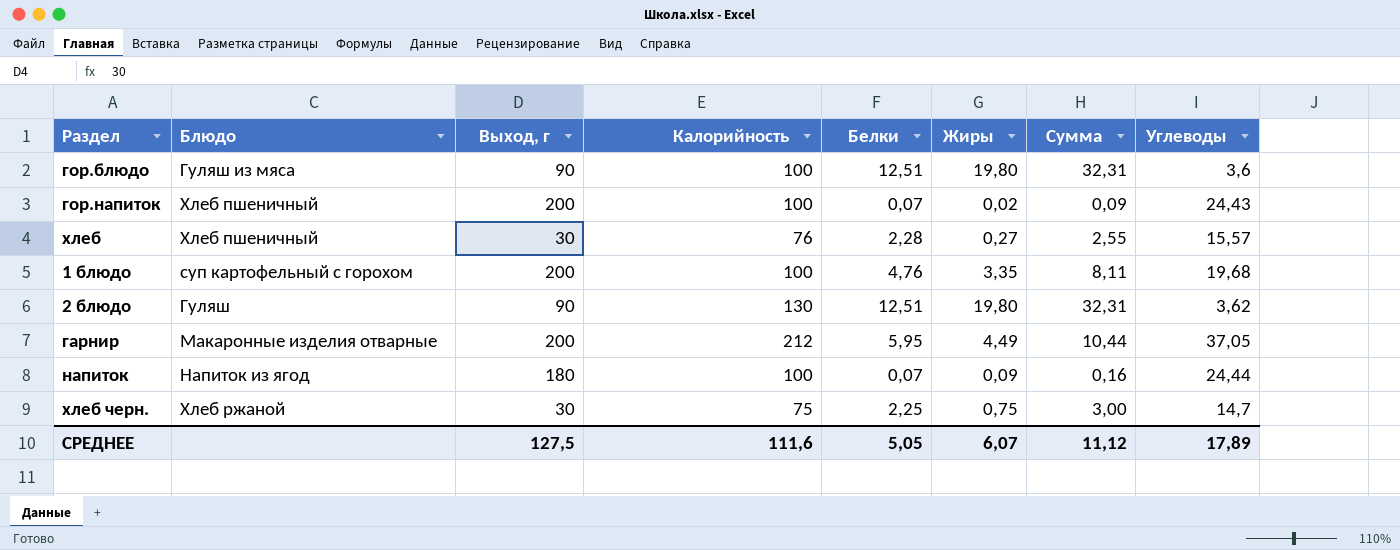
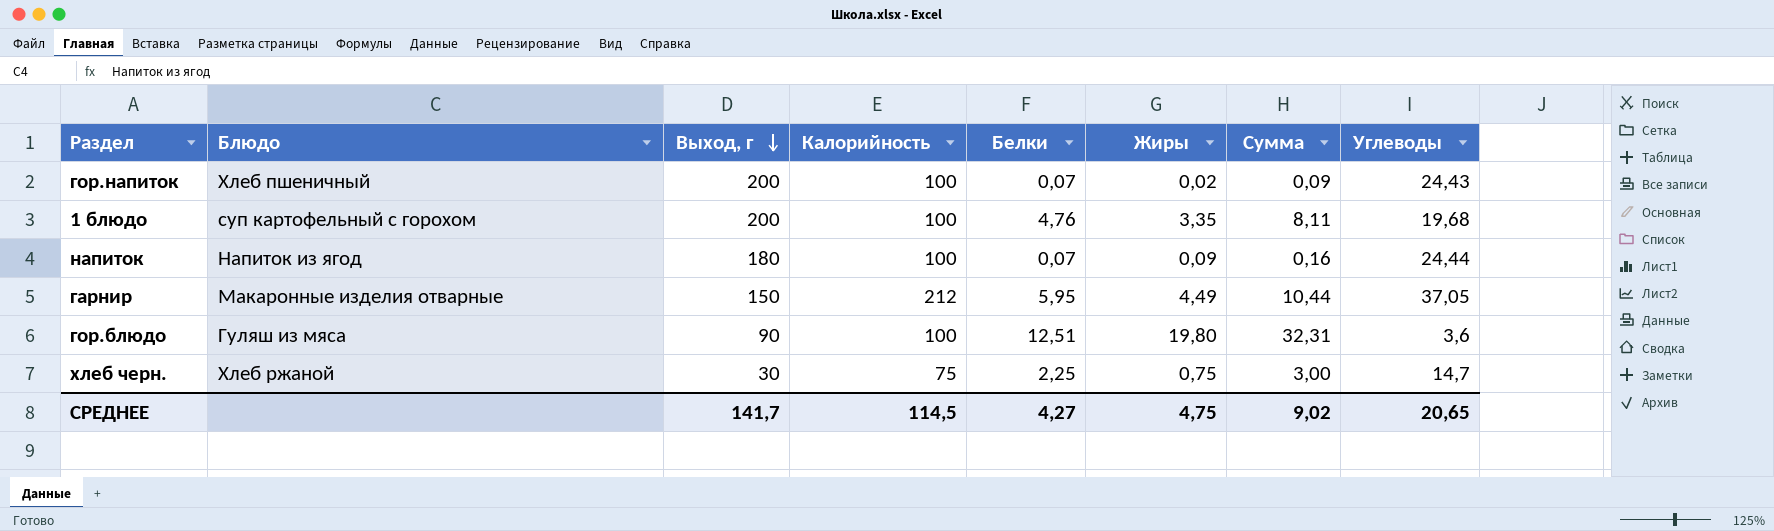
row order: none -> Выход, г descending
row хлеб: Хлеб пшеничный | 30 | 76 | 2,28 | 0,27 | 2,55 | 15,57 -> none
row 2 блюдо: Гуляш | 90 | 130 | 12,51 | 19,80 | 32,31 | 3,62 -> none
гарнир | Выход, г: 200 -> 150
СРЕДНЕЕ | Выход, г: 127,5 -> 141,7
СРЕДНЕЕ | Калорийность: 111,6 -> 114,5
СРЕДНЕЕ | Белки: 5,05 -> 4,27
СРЕДНЕЕ | Жиры: 6,07 -> 4,75
СРЕДНЕЕ | Сумма: 11,12 -> 9,02
СРЕДНЕЕ | Углеводы: 17,89 -> 20,65

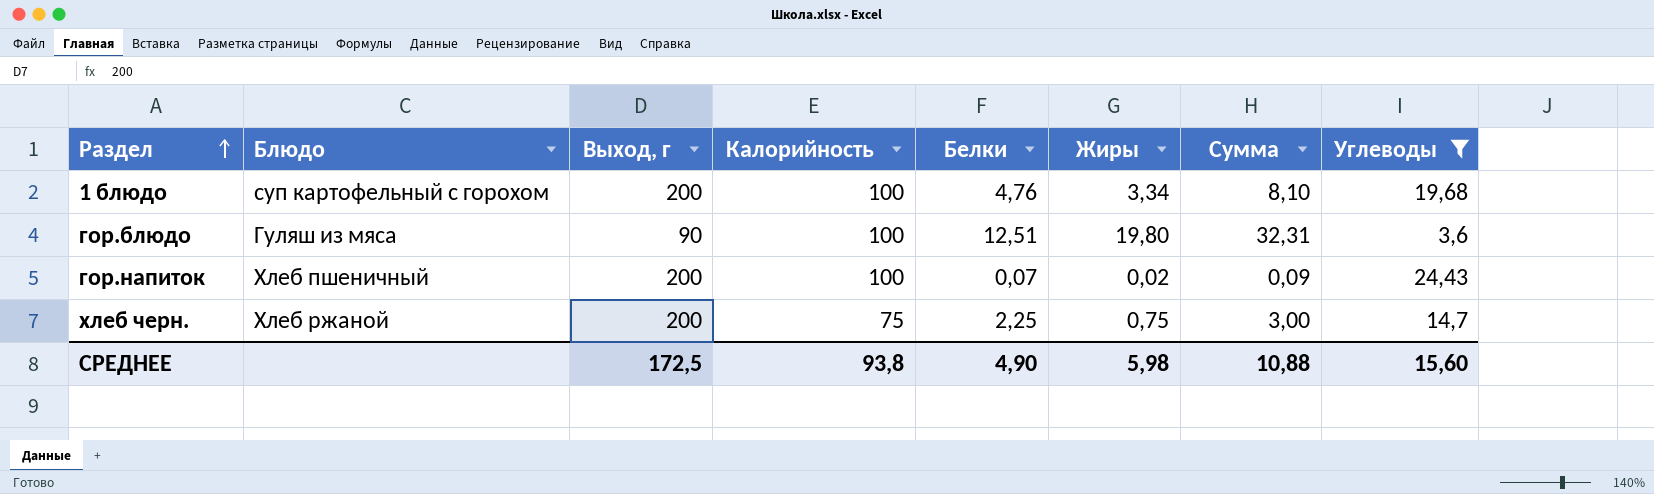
filter: none -> Углеводы <= 24,43
row order: Выход, г descending -> Раздел ascending
1 блюдо | Жиры: 3,35 -> 3,34
1 блюдо | Сумма: 8,11 -> 8,10
хлеб черн. | Выход, г: 30 -> 200
СРЕДНЕЕ | Выход, г: 141,7 -> 172,5
СРЕДНЕЕ | Калорийность: 114,5 -> 93,8
СРЕДНЕЕ | Белки: 4,27 -> 4,90
СРЕДНЕЕ | Жиры: 4,75 -> 5,98
СРЕДНЕЕ | Сумма: 9,02 -> 10,88
СРЕДНЕЕ | Углеводы: 20,65 -> 15,60

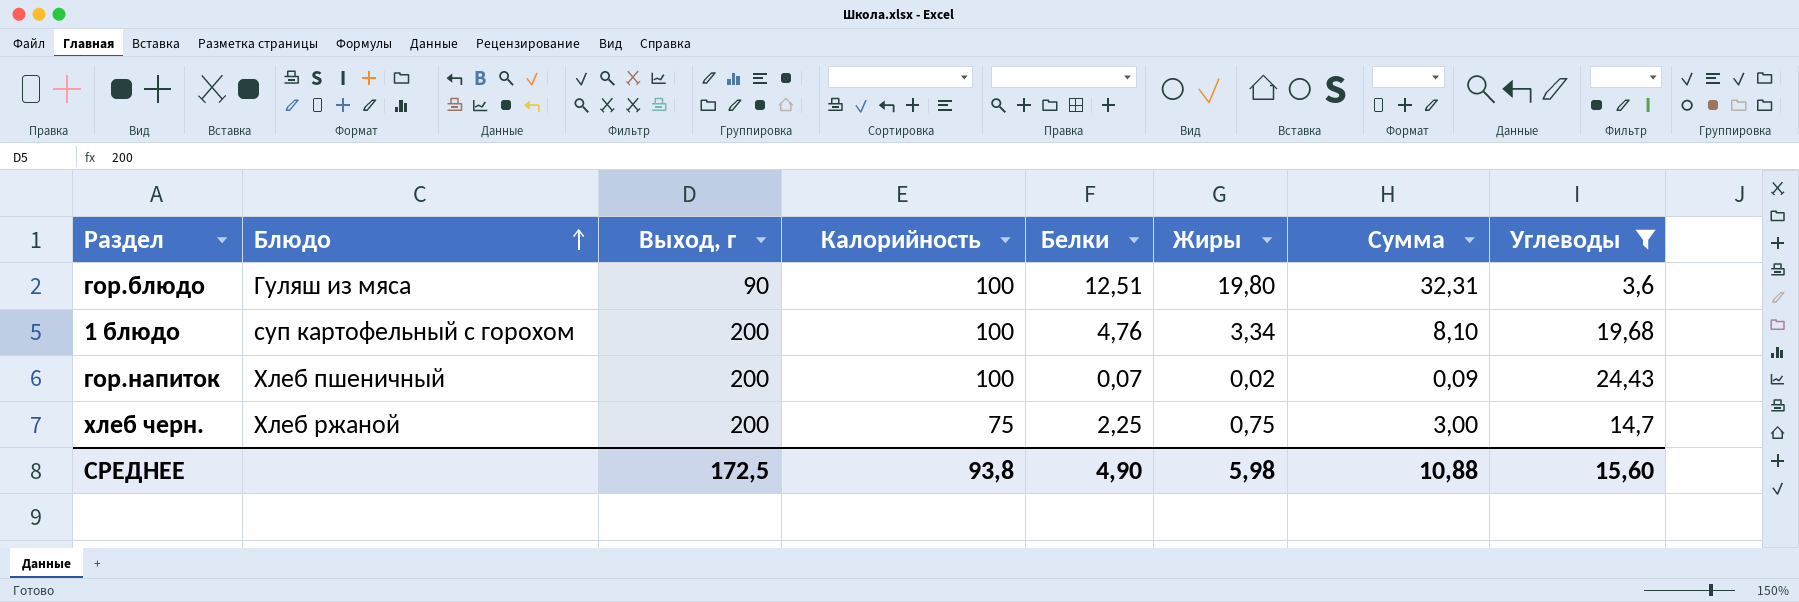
row order: Раздел ascending -> Блюдо ascending

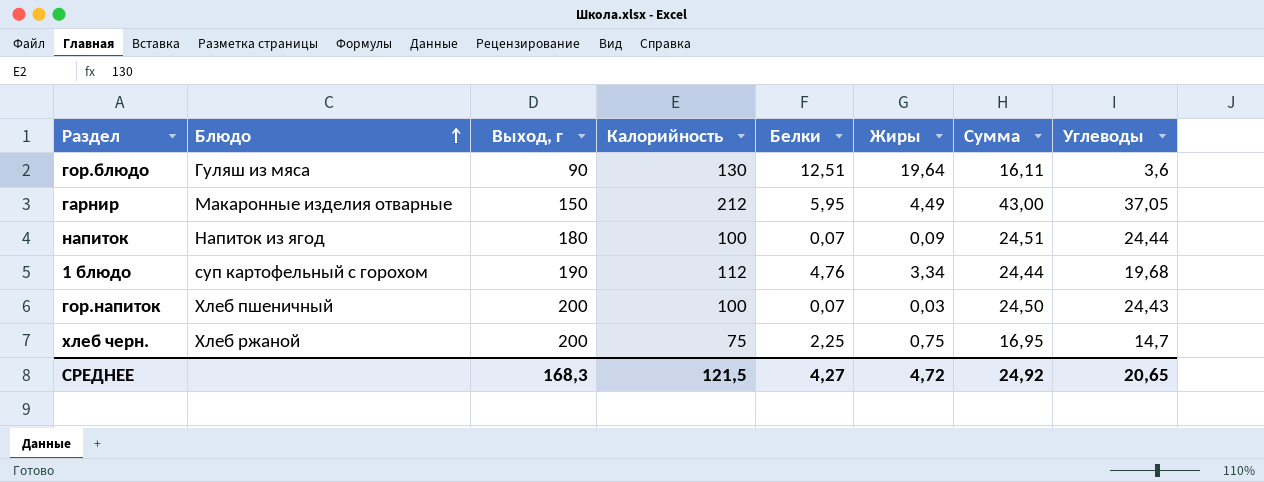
filter: Углеводы <= 24,43 -> none
column Сумма | formula: [Белки] + [Жиры] -> [Белки] + [Углеводы]
гор.блюдо | Калорийность: 100 -> 130
гор.блюдо | Жиры: 19,80 -> 19,64
1 блюдо | Выход, г: 200 -> 190
1 блюдо | Калорийность: 100 -> 112
гор.напиток | Жиры: 0,02 -> 0,03
СРЕДНЕЕ | Выход, г: 172,5 -> 168,3
СРЕДНЕЕ | Калорийность: 93,8 -> 121,5
СРЕДНЕЕ | Белки: 4,90 -> 4,27
СРЕДНЕЕ | Жиры: 5,98 -> 4,72
СРЕДНЕЕ | Сумма: 10,88 -> 24,92
СРЕДНЕЕ | Углеводы: 15,60 -> 20,65

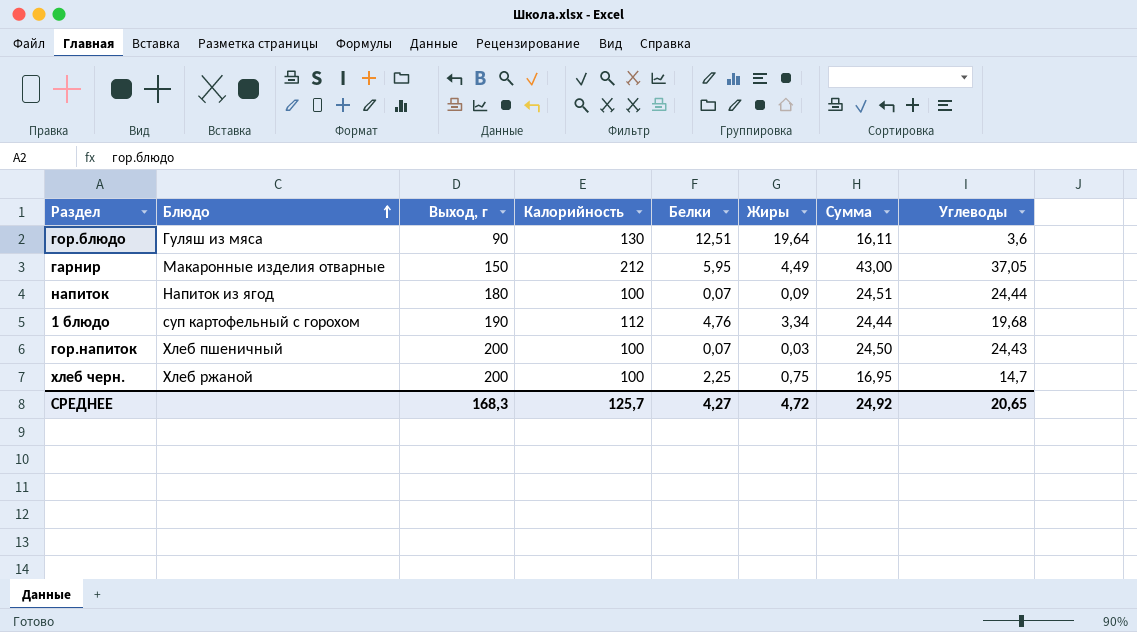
хлеб черн. | Калорийность: 75 -> 100
СРЕДНЕЕ | Калорийность: 121,5 -> 125,7

